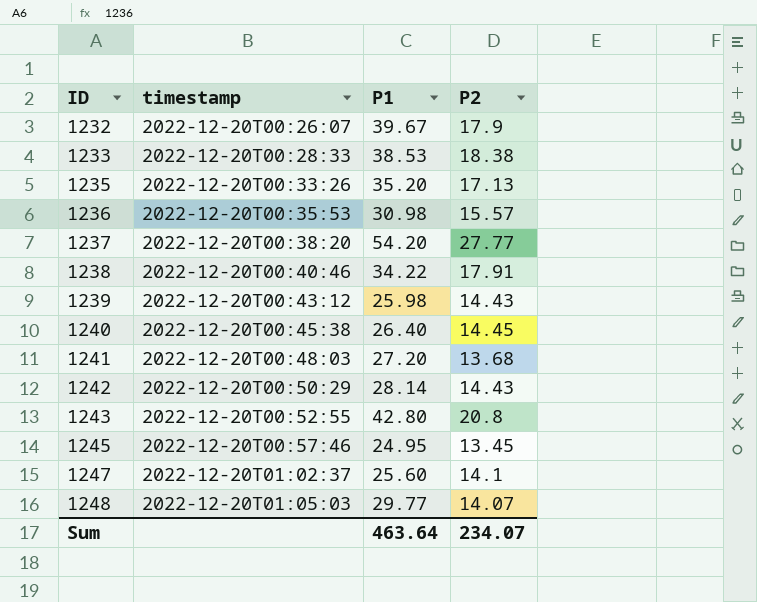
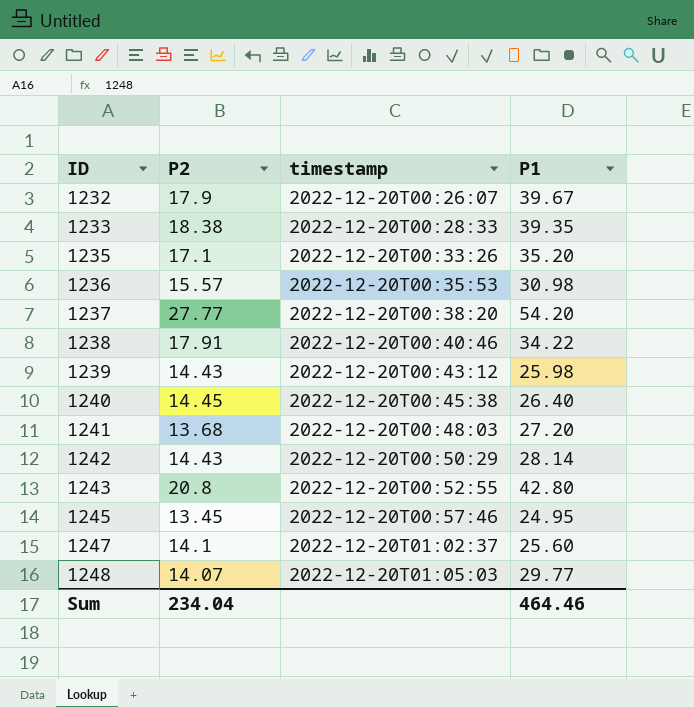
column P2 | position: 4 -> 2
1233 | P1: 38.53 -> 39.35
1235 | P2: 17.13 -> 17.1
Sum | P2: 234.07 -> 234.04
Sum | P1: 463.64 -> 464.46

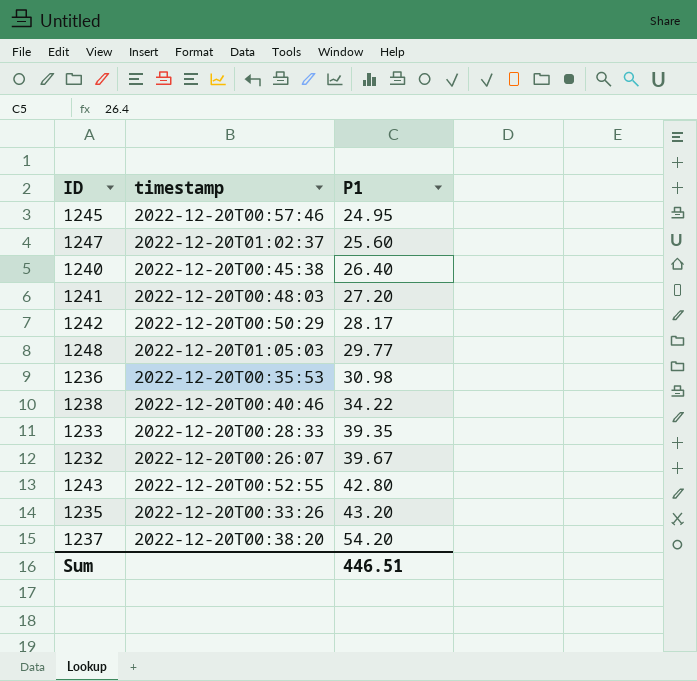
row order: ID ascending -> P1 ascending
column P2 | position: 2 -> none
row 1239: 14.43 | 2022-12-20T00:43:12 | 25.98 -> none
1242 | P1: 28.14 -> 28.17
1235 | P1: 35.20 -> 43.20
Sum | P1: 464.46 -> 446.51

